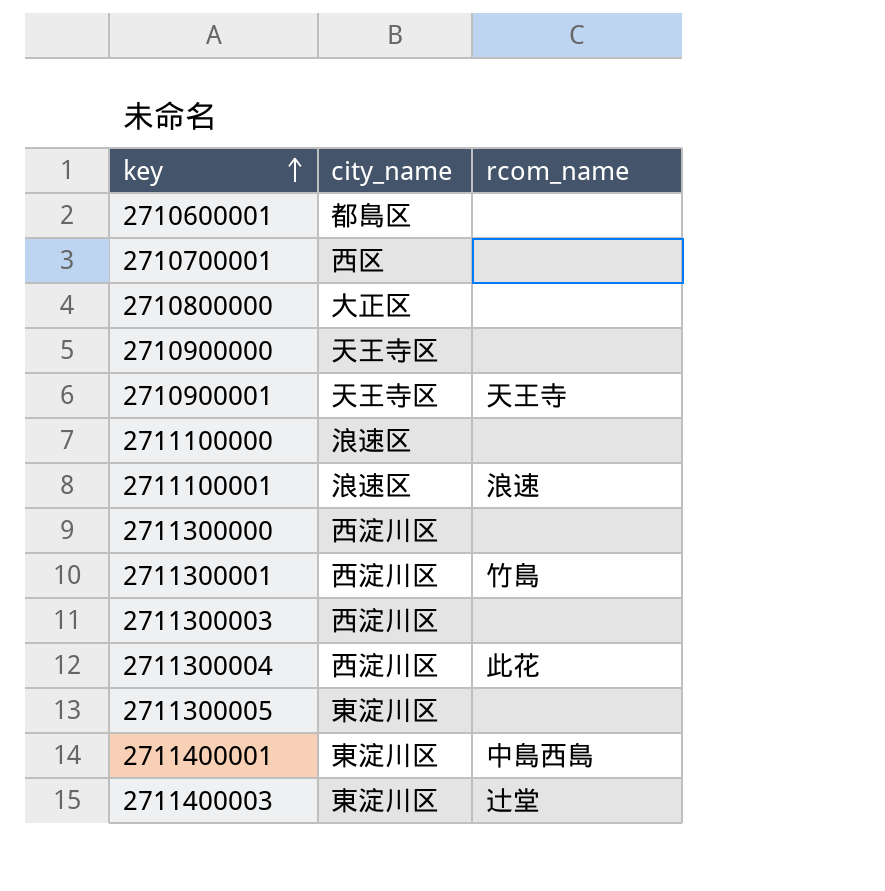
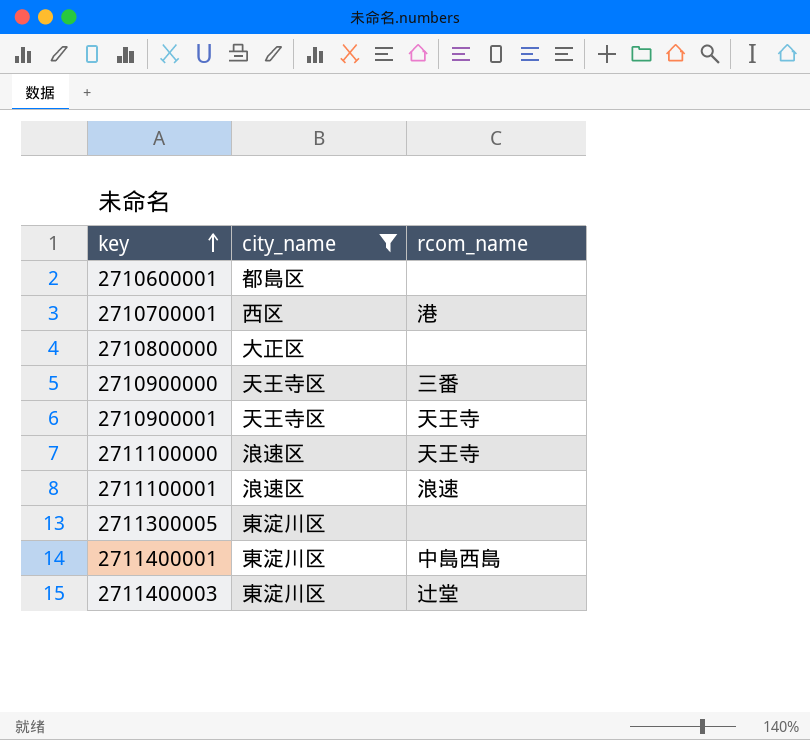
filter: none -> city_name != 西淀川区
2710700001 | rcom_name: none -> 港
2710900000 | rcom_name: none -> 三番
2711100000 | rcom_name: none -> 天王寺

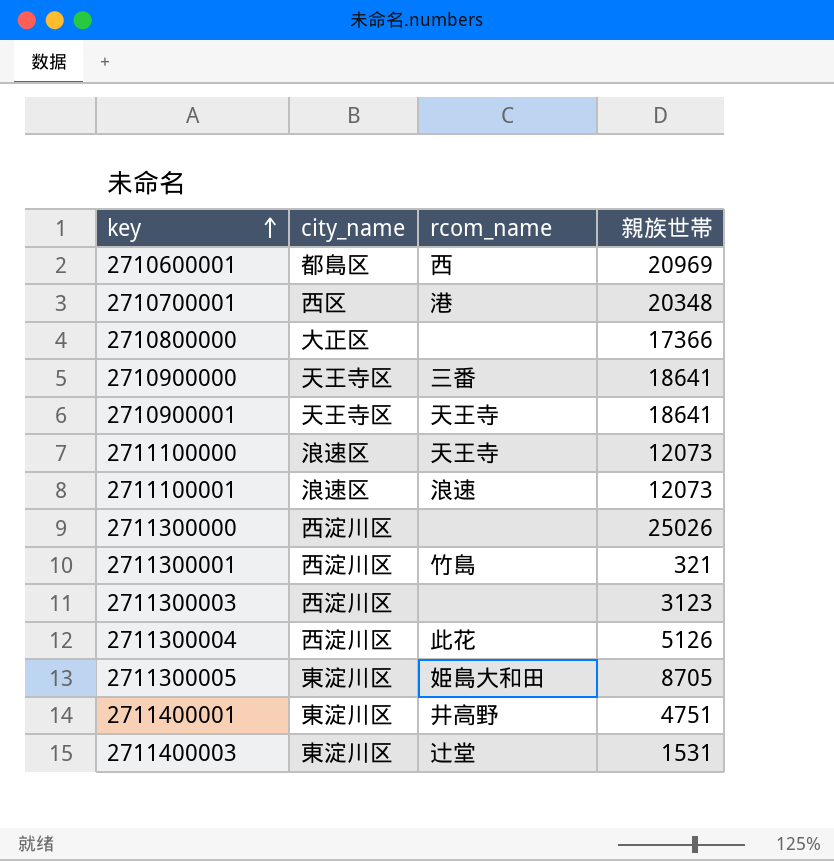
filter: city_name != 西淀川区 -> none
column 親族世帯 | position: none -> 4
2710600001 | rcom_name: none -> 西
2711300005 | rcom_name: none -> 姫島大和田
2711400001 | rcom_name: 中島西島 -> 井高野

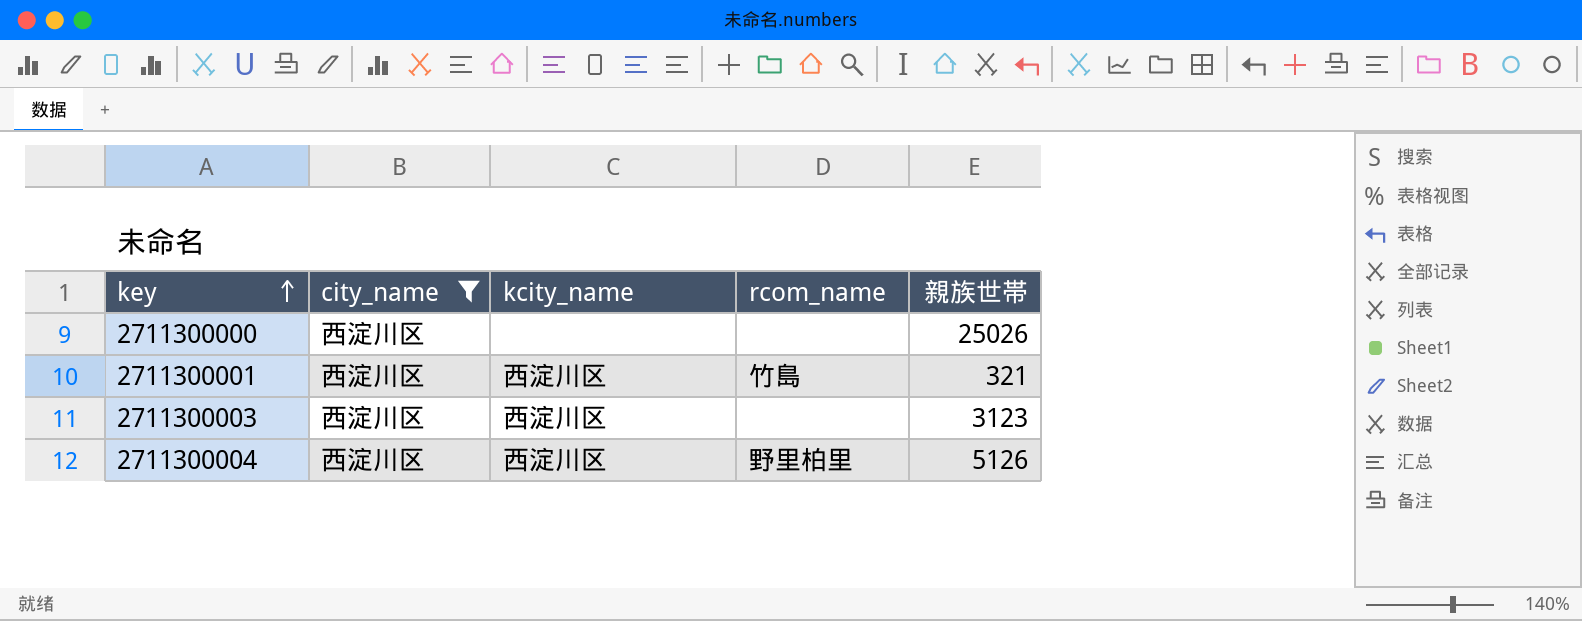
filter: none -> city_name = 西淀川区
column kcity_name | position: none -> 3
2711300004 | rcom_name: 此花 -> 野里柏里

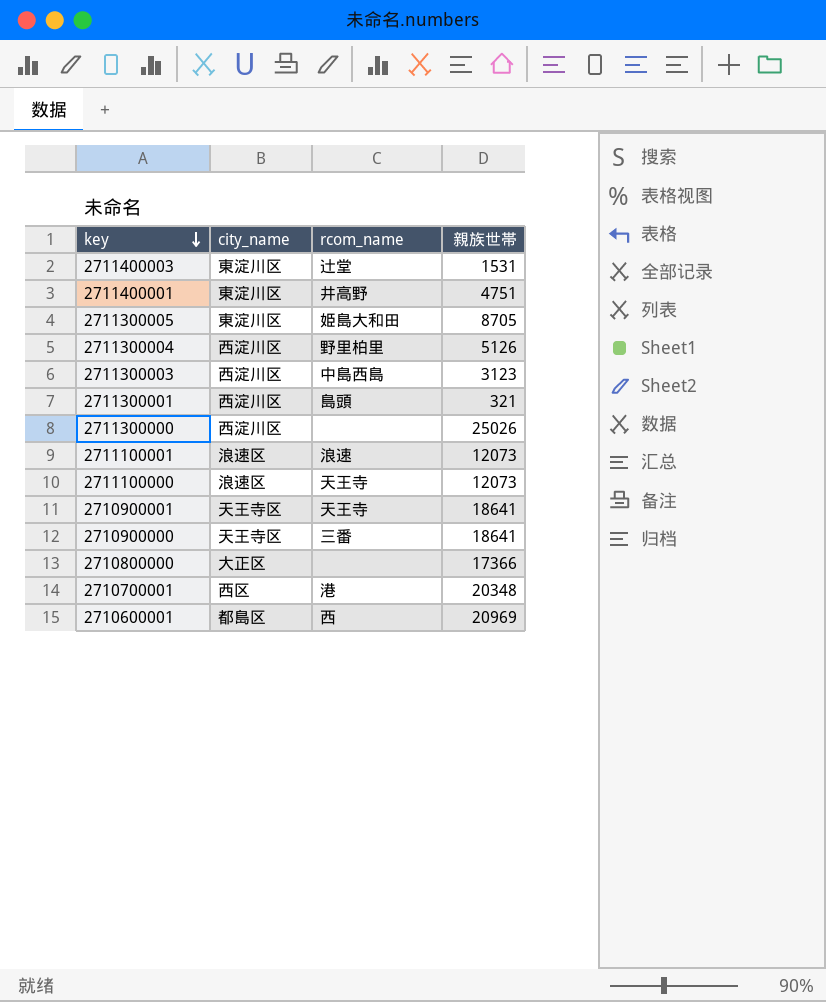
filter: city_name = 西淀川区 -> none
row order: key ascending -> key descending
column kcity_name | position: 3 -> none
2711300003 | rcom_name: none -> 中島西島
2711300001 | rcom_name: 竹島 -> 島頭

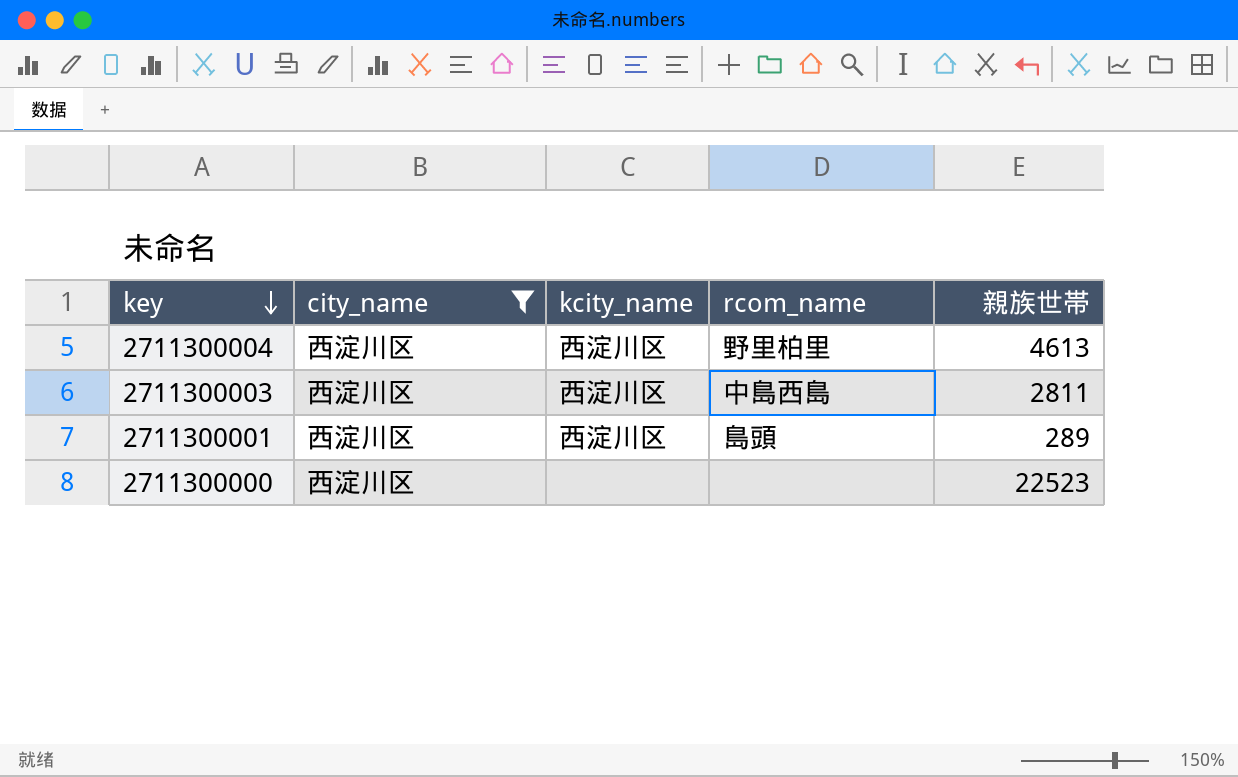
filter: none -> city_name = 西淀川区
column kcity_name | position: none -> 3
2711300004 | 親族世帯: 5126 -> 4613
2711300003 | 親族世帯: 3123 -> 2811
2711300001 | 親族世帯: 321 -> 289
2711300000 | 親族世帯: 25026 -> 22523

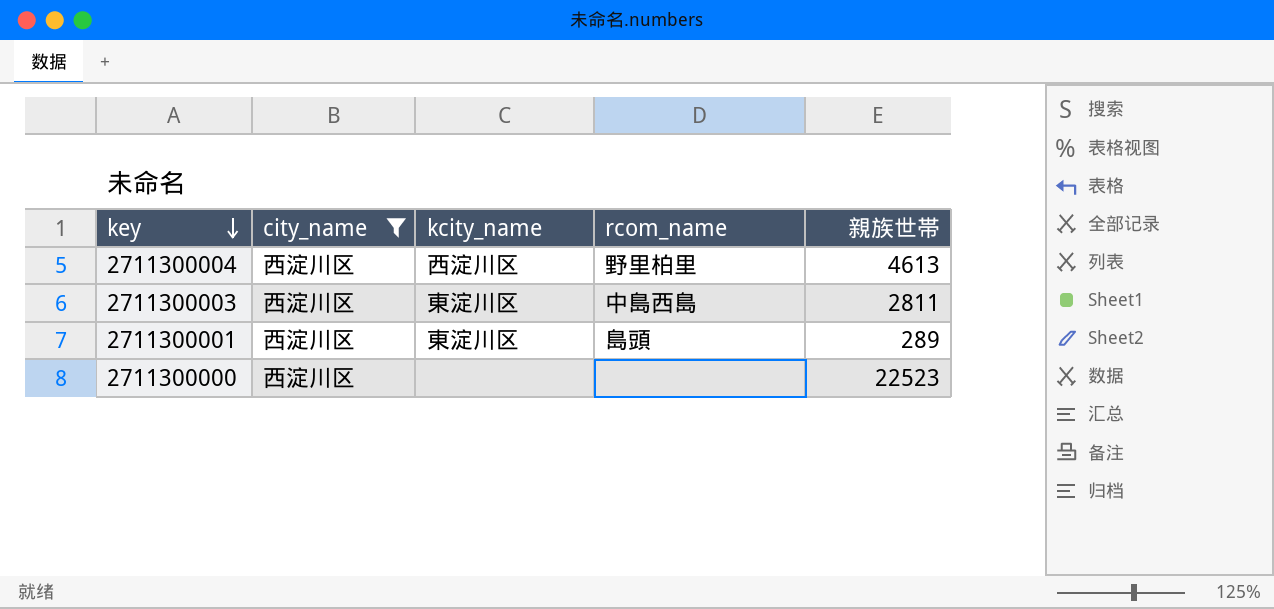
2711300003 | kcity_name: 西淀川区 -> 東淀川区
2711300001 | kcity_name: 西淀川区 -> 東淀川区

